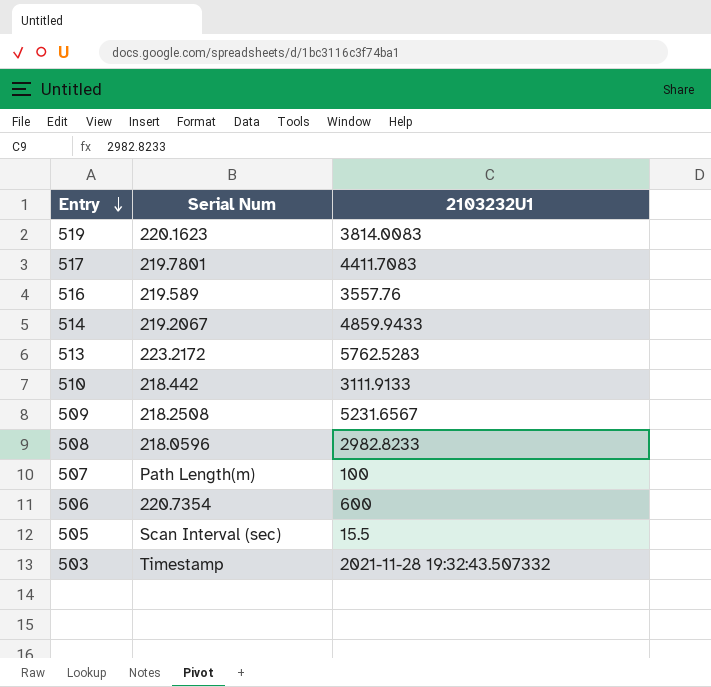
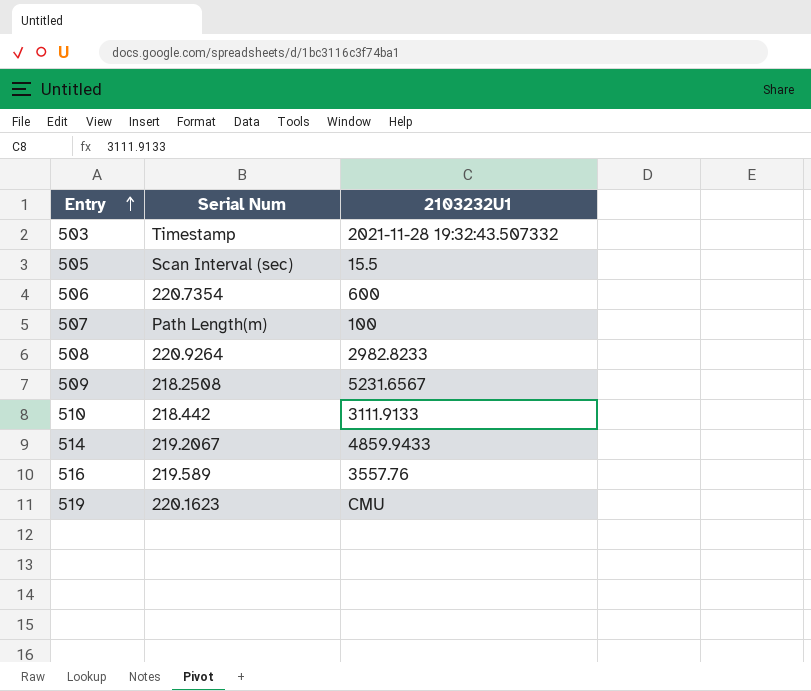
row order: Entry descending -> Entry ascending
row 517: 219.7801 | 4411.7083 -> none
row 513: 223.2172 | 5762.5283 -> none
508 | Serial Num: 218.0596 -> 220.9264
519 | 2103232U1: 3814.0083 -> CMU

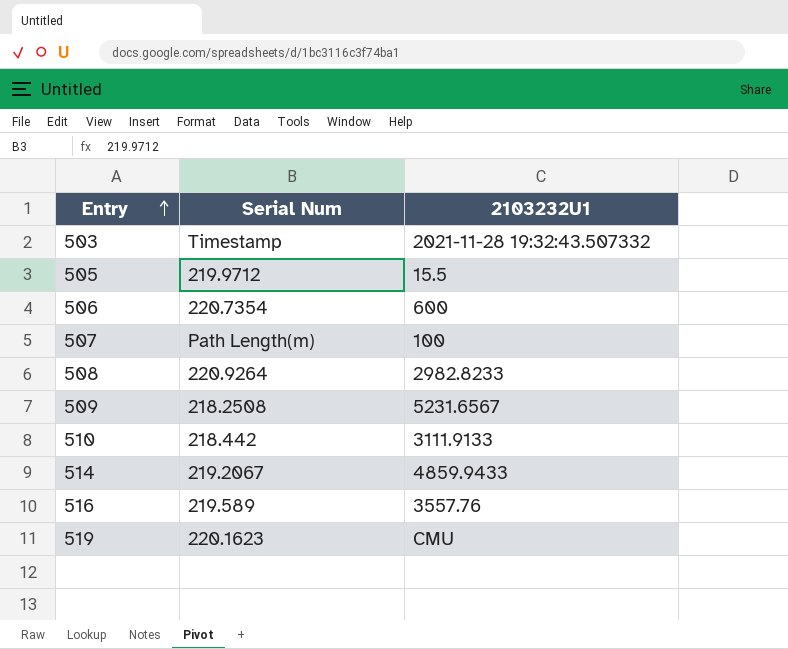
505 | Serial Num: Scan Interval (sec) -> 219.9712

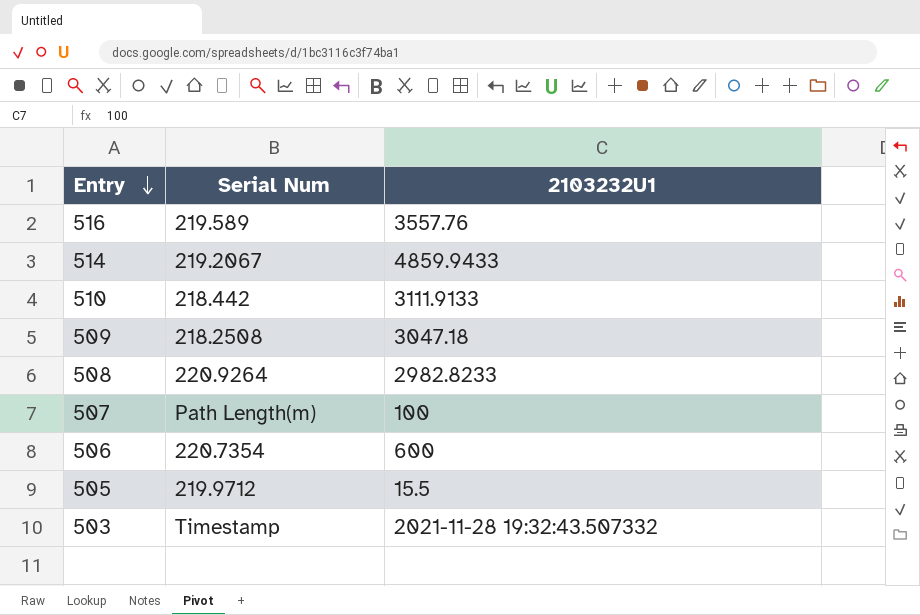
row order: Entry ascending -> Entry descending
row 519: 220.1623 | CMU -> none
509 | 2103232U1: 5231.6567 -> 3047.18

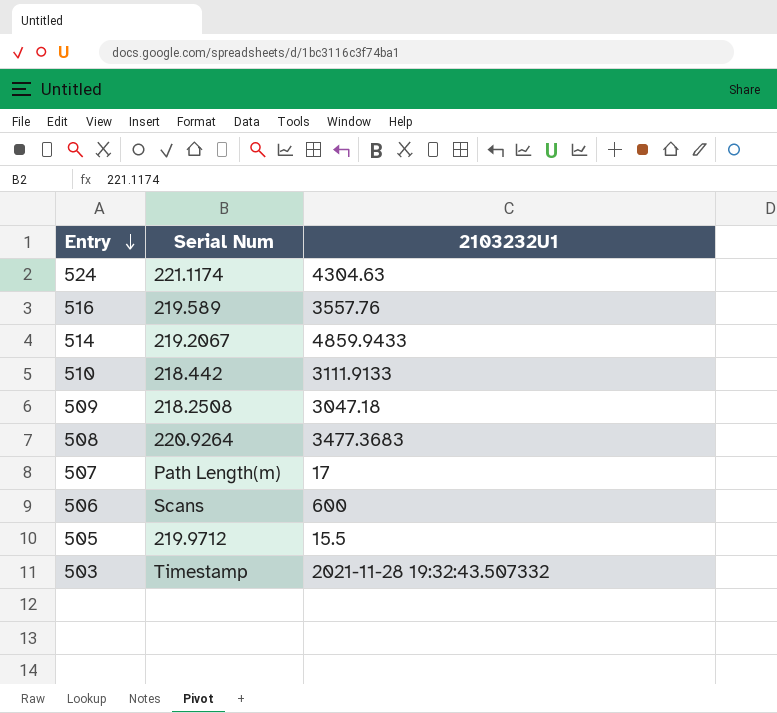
row 524: none -> 221.1174 | 4304.63
508 | 2103232U1: 2982.8233 -> 3477.3683
507 | 2103232U1: 100 -> 17
506 | Serial Num: 220.7354 -> Scans

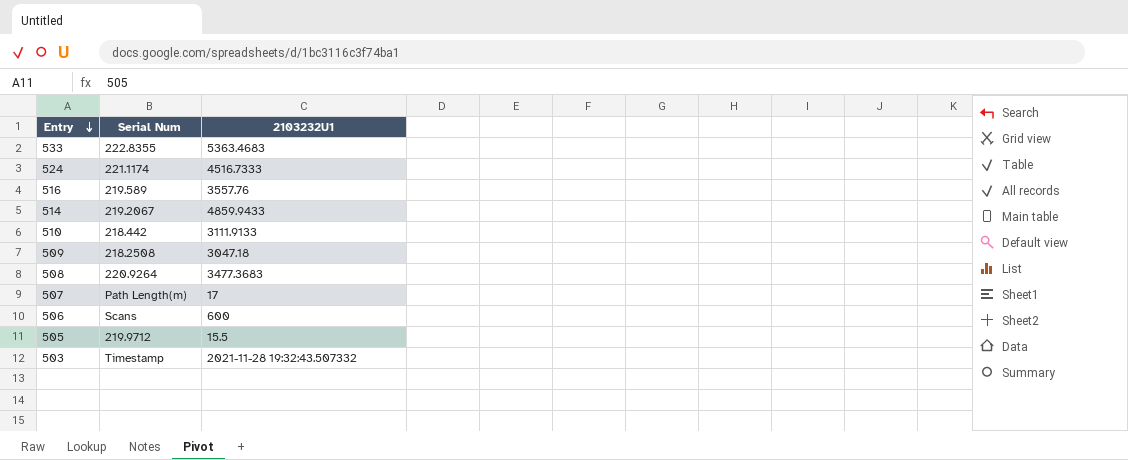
row 533: none -> 222.8355 | 5363.4683
524 | 2103232U1: 4304.63 -> 4516.7333

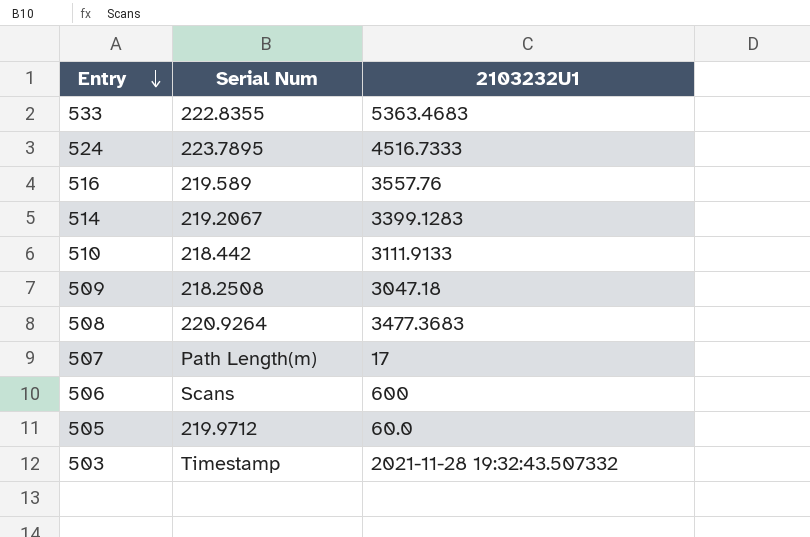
524 | Serial Num: 221.1174 -> 223.7895
514 | 2103232U1: 4859.9433 -> 3399.1283
505 | 2103232U1: 15.5 -> 60.0

